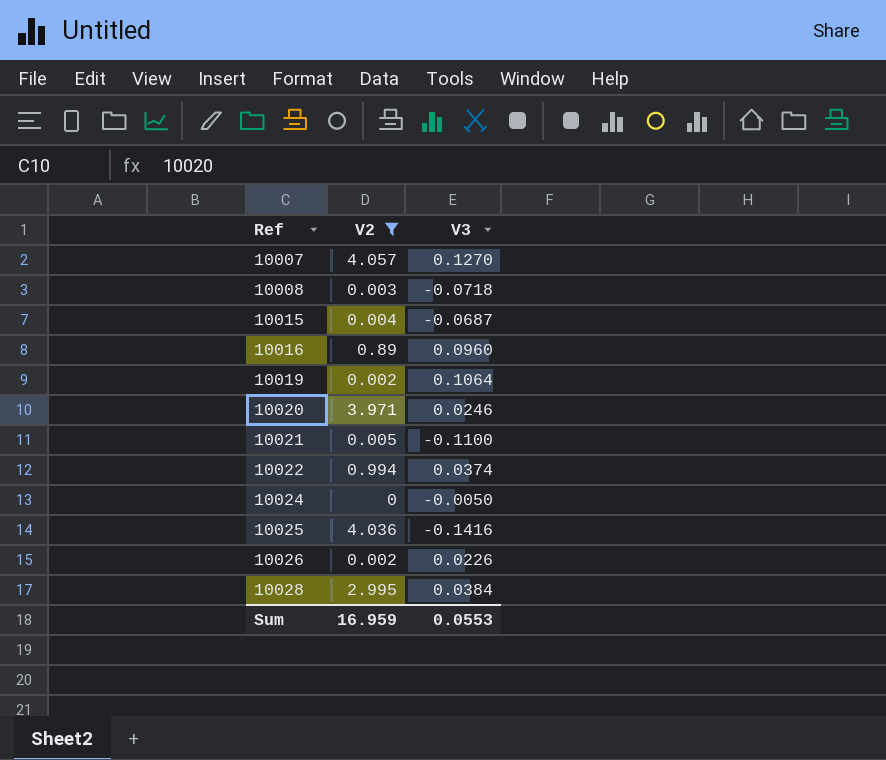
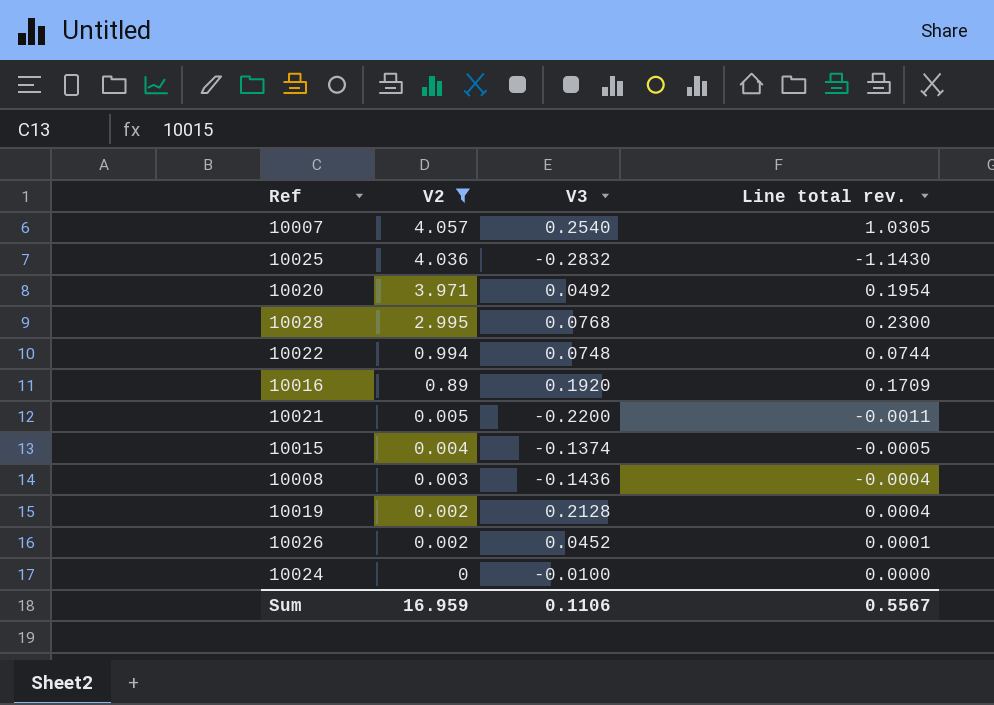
row order: Ref ascending -> V2 descending
column Line total rev. | formula: none -> [V2] * [V3]
10007 | V3: 0.1270 -> 0.2540
10025 | V3: -0.1416 -> -0.2832
10020 | V3: 0.0246 -> 0.0492
10028 | V3: 0.0384 -> 0.0768
10022 | V3: 0.0374 -> 0.0748
10016 | V3: 0.0960 -> 0.1920
10021 | V3: -0.1100 -> -0.2200
10015 | V3: -0.0687 -> -0.1374
10008 | V3: -0.0718 -> -0.1436
10019 | V3: 0.1064 -> 0.2128
10026 | V3: 0.0226 -> 0.0452
10024 | V3: -0.0050 -> -0.0100
Sum | V3: 0.0553 -> 0.1106

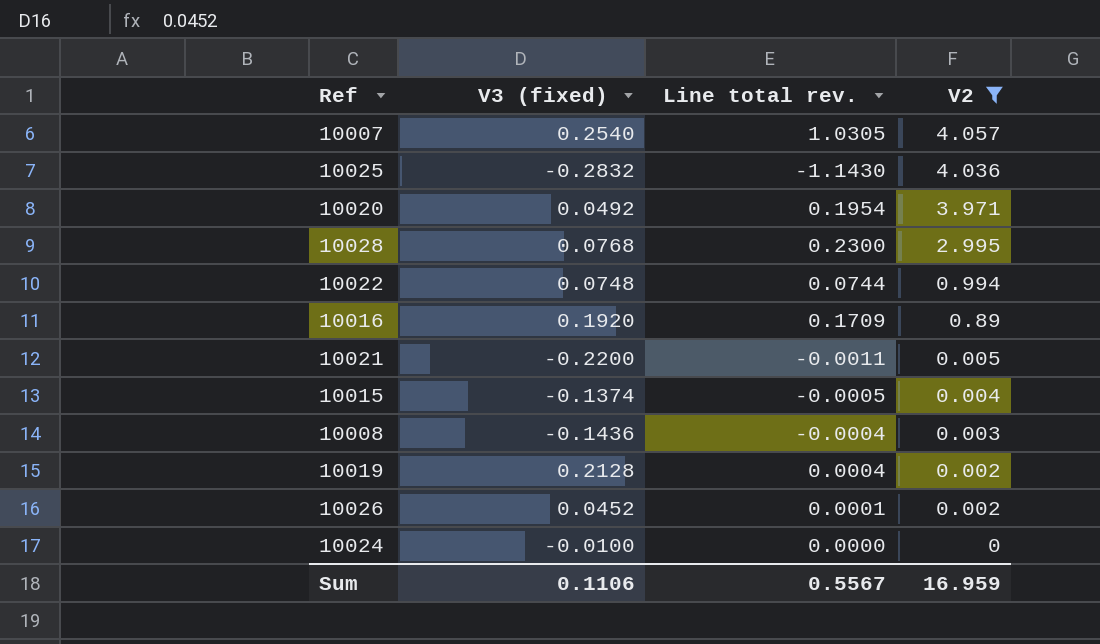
column name: V3 -> V3 (fixed)
column V2 | position: 2 -> 4

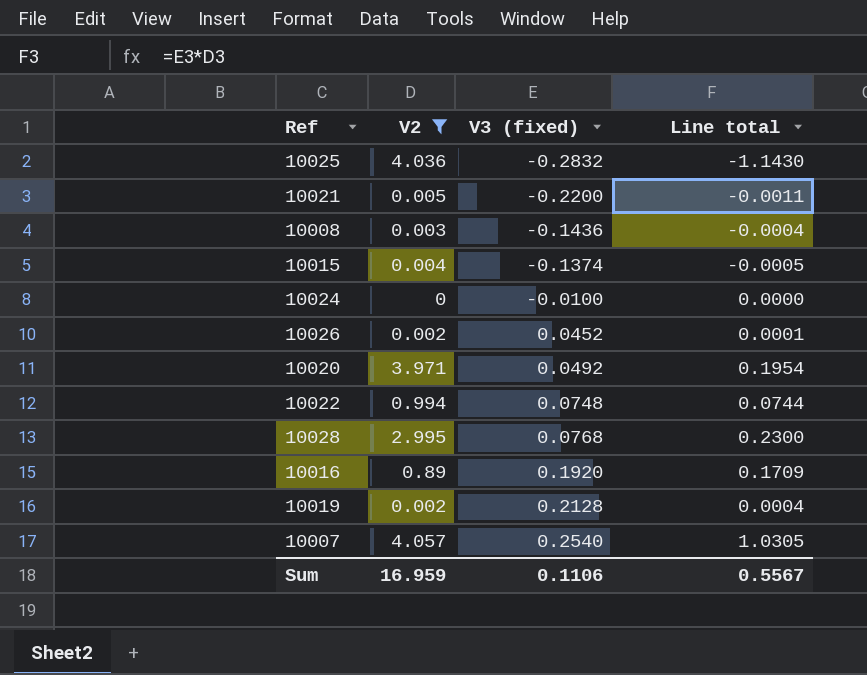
row order: V2 descending -> V3 (fixed) ascending
column V2 | position: 4 -> 2
column name: Line total rev. -> Line total

